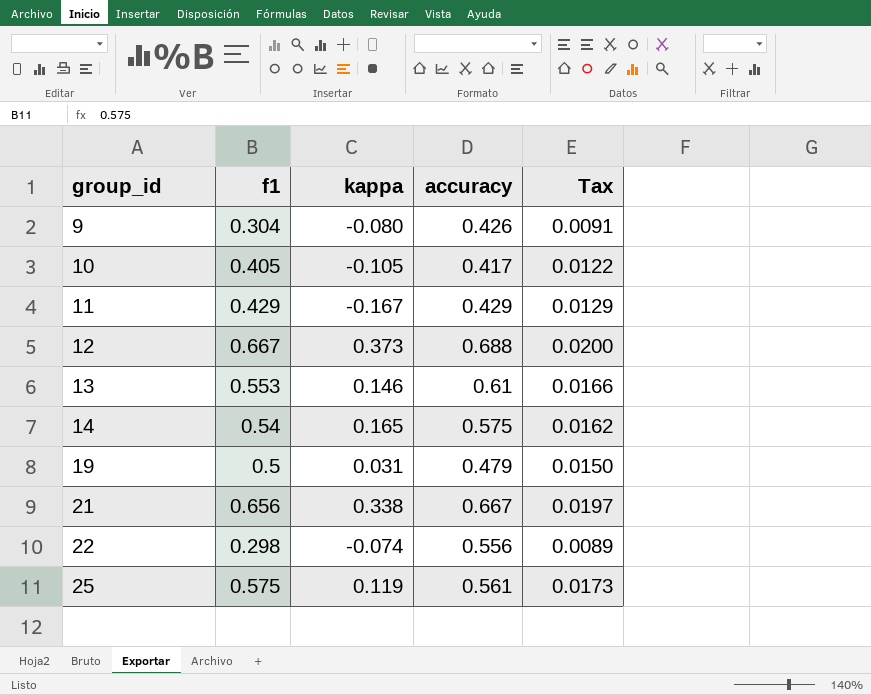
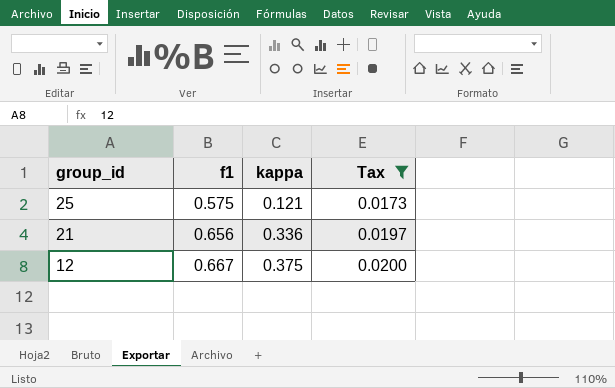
filter: none -> Tax >= 0.0173
row order: group_id ascending -> group_id descending
column accuracy | position: 4 -> none
25 | kappa: 0.119 -> 0.121
21 | kappa: 0.338 -> 0.336
12 | kappa: 0.373 -> 0.375

